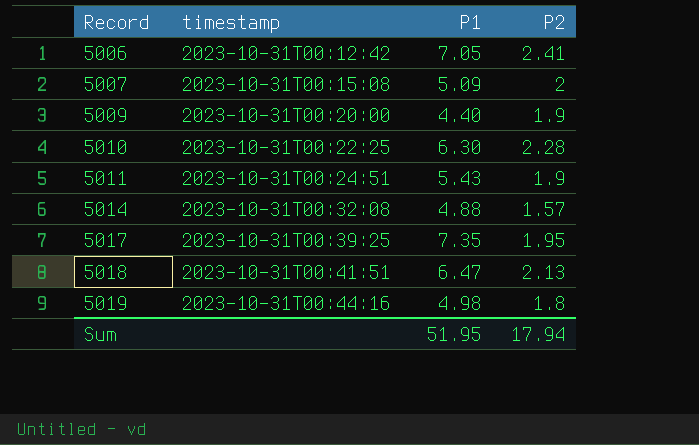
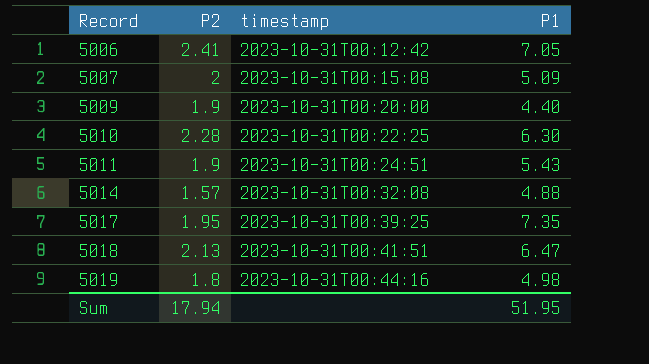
column P2 | position: 4 -> 2

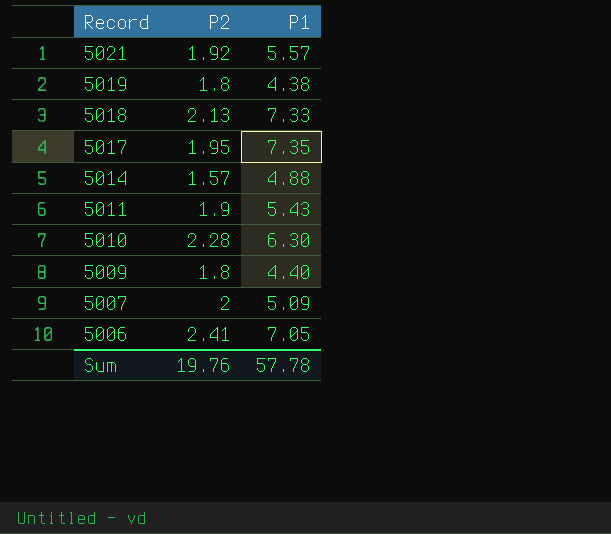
row order: Record ascending -> Record descending
column timestamp | position: 3 -> none
row 5021: none -> 1.92 | 5.57
5019 | P1: 4.98 -> 4.38
5018 | P1: 6.47 -> 7.33
5009 | P2: 1.9 -> 1.8
Sum | P2: 17.94 -> 19.76
Sum | P1: 51.95 -> 57.78

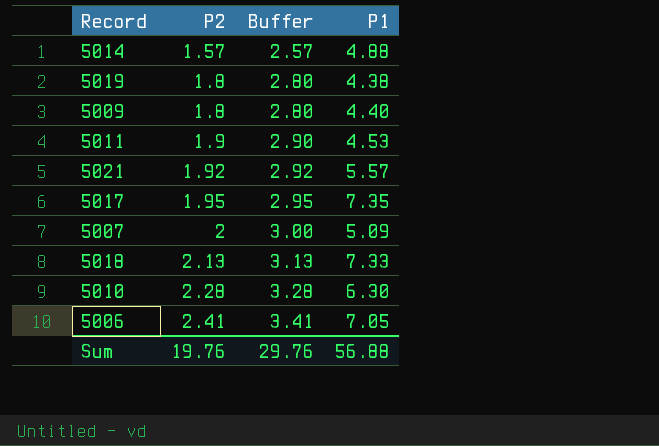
row order: Record descending -> P2 ascending
column Buffer | formula: none -> [P2] + 1
5011 | P1: 5.43 -> 4.53
Sum | P1: 57.78 -> 56.88

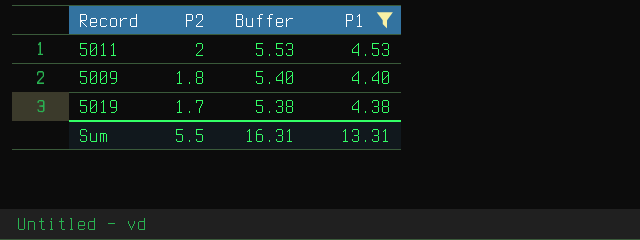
filter: none -> P1 <= 4.53
row order: P2 ascending -> P2 descending
column Buffer | formula: [P2] + 1 -> [P1] + 1
5011 | P2: 1.9 -> 2
5019 | P2: 1.8 -> 1.7
Sum | P2: 19.76 -> 5.5
Sum | Buffer: 29.76 -> 16.31
Sum | P1: 56.88 -> 13.31

